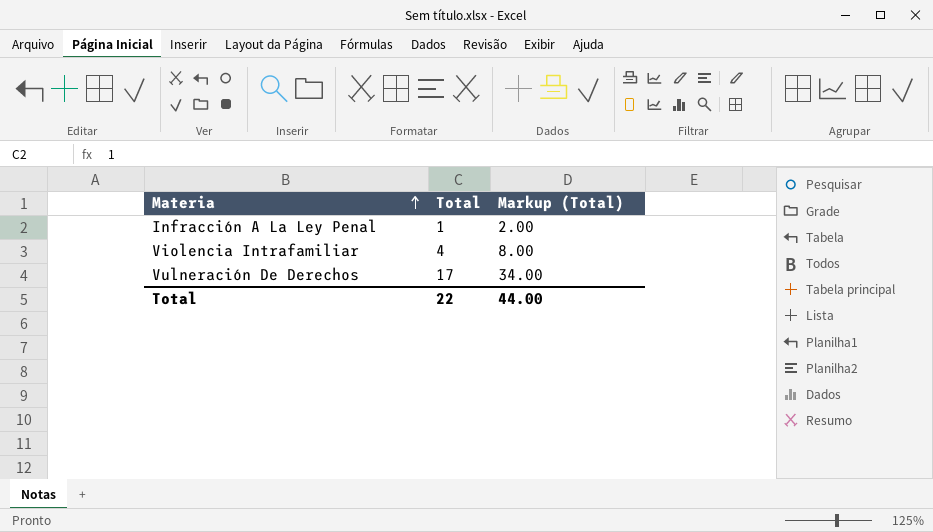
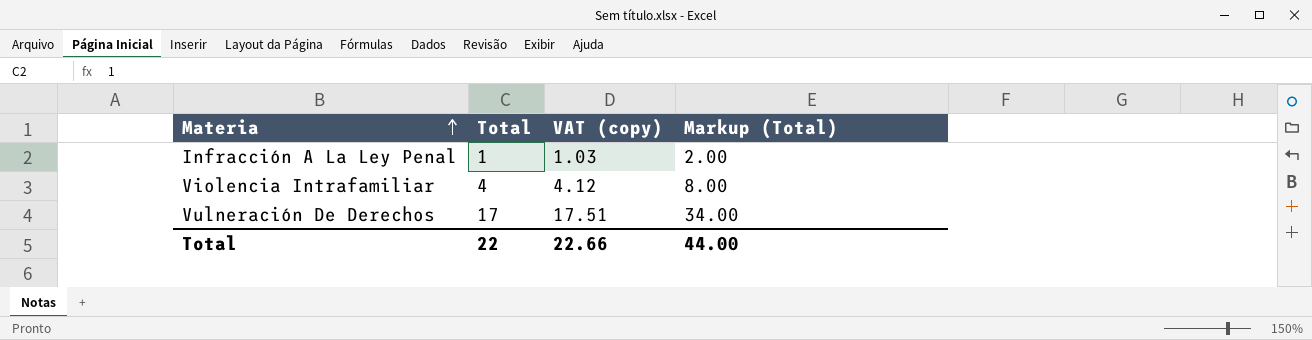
column VAT (copy) | formula: none -> [Total] * 1.03

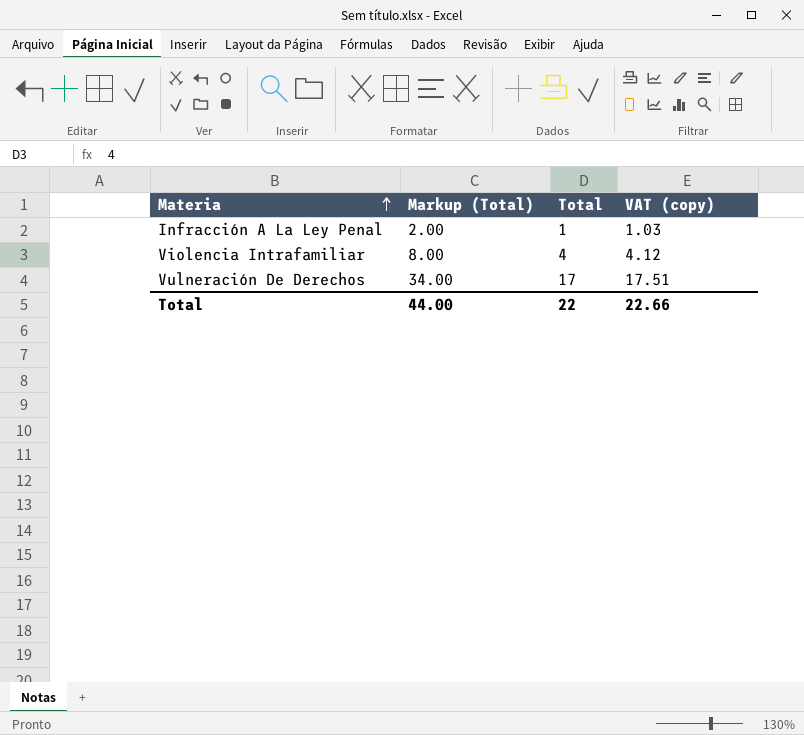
column Markup (Total) | position: 4 -> 2

